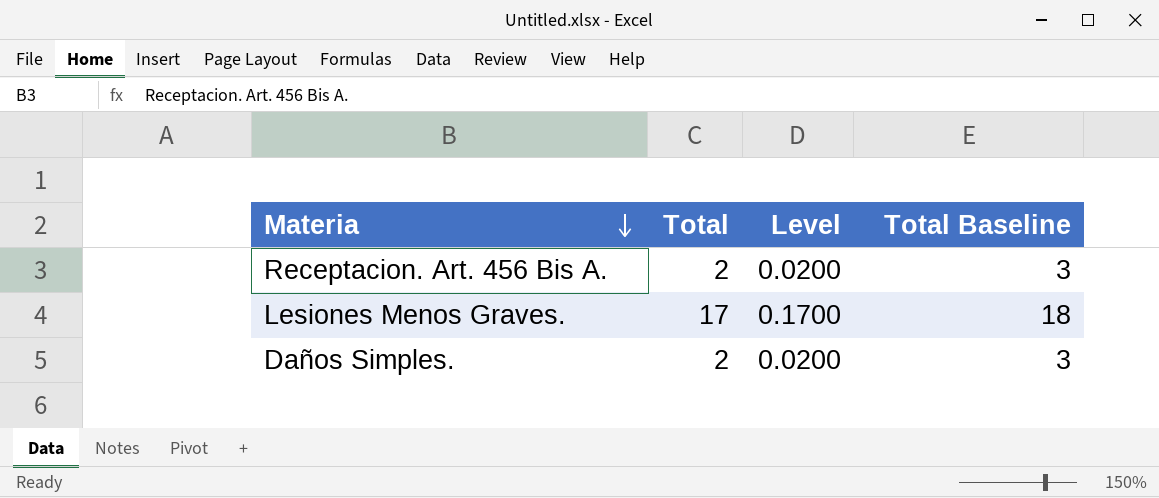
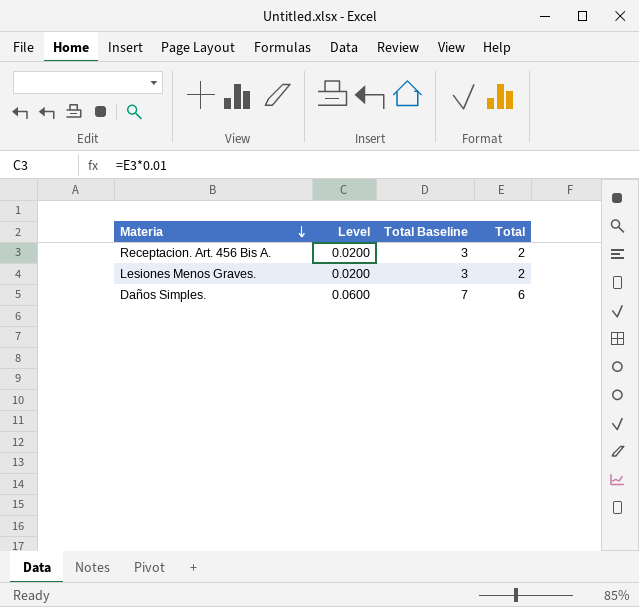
column Total | position: 2 -> 4
Lesiones Menos Graves. | Level: 0.1700 -> 0.0200
Lesiones Menos Graves. | Total Baseline: 18 -> 3
Lesiones Menos Graves. | Total: 17 -> 2
Daños Simples. | Level: 0.0200 -> 0.0600
Daños Simples. | Total Baseline: 3 -> 7
Daños Simples. | Total: 2 -> 6

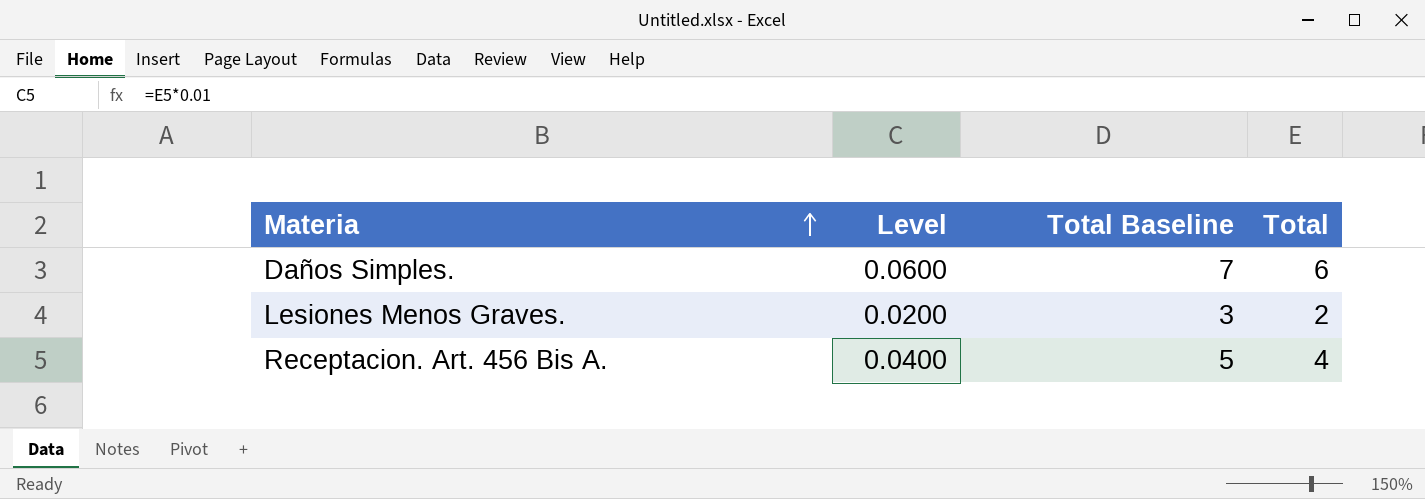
row order: Materia descending -> Materia ascending
Receptacion. Art. 456 Bis A. | Level: 0.0200 -> 0.0400
Receptacion. Art. 456 Bis A. | Total Baseline: 3 -> 5
Receptacion. Art. 456 Bis A. | Total: 2 -> 4

